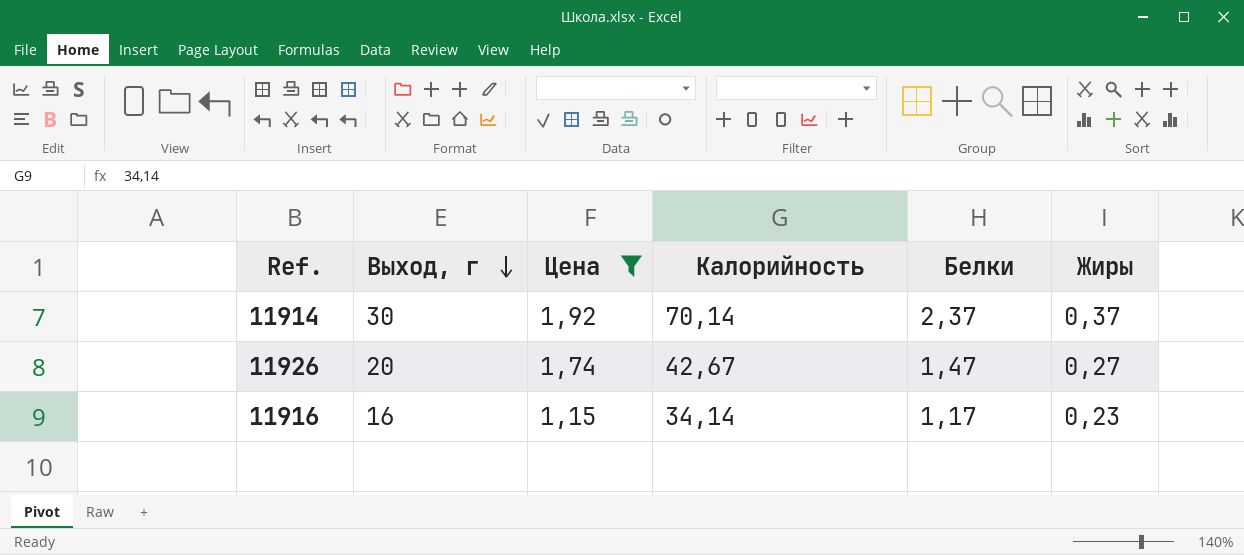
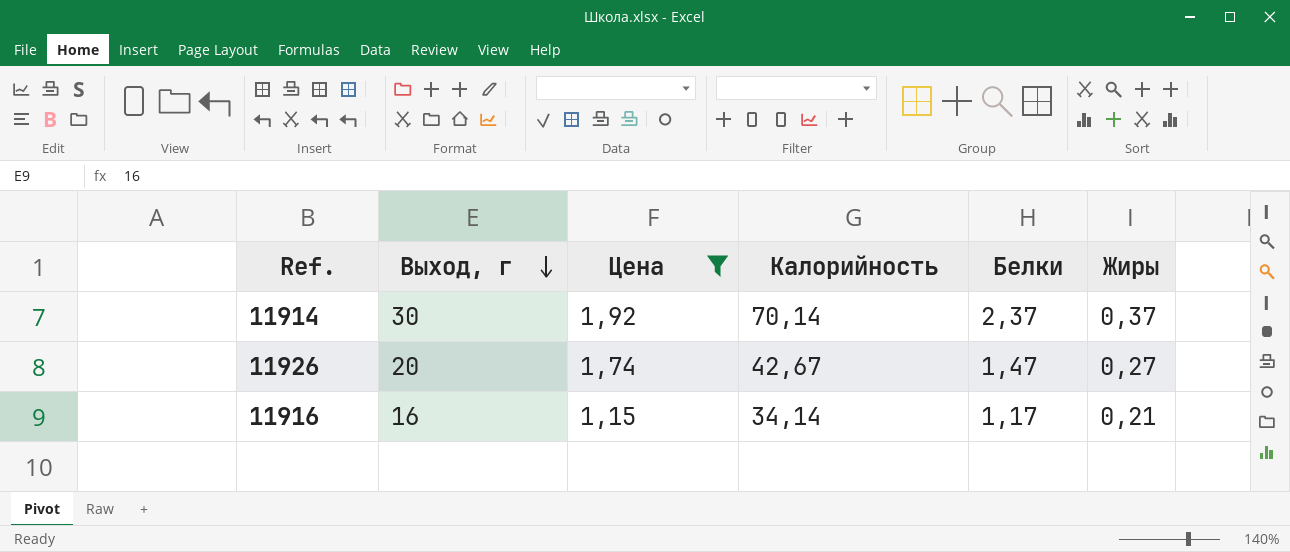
11916 | Жиры: 0,23 -> 0,21

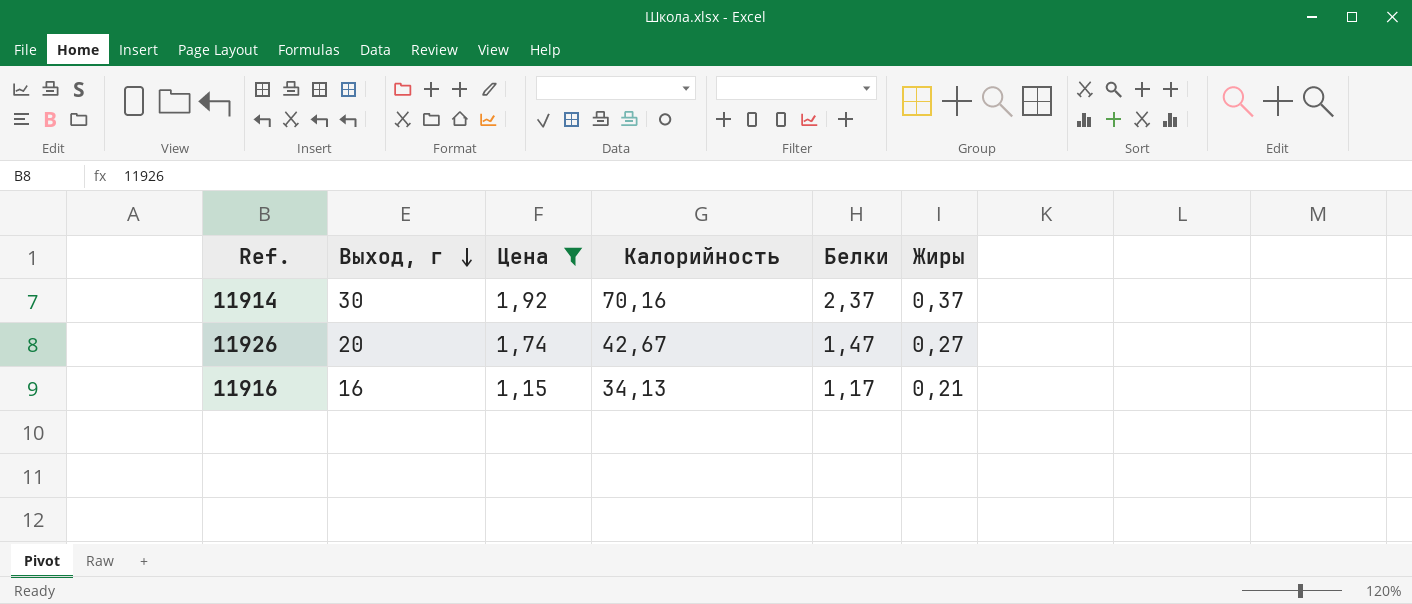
11914 | Калорийность: 70,14 -> 70,16
11916 | Калорийность: 34,14 -> 34,13

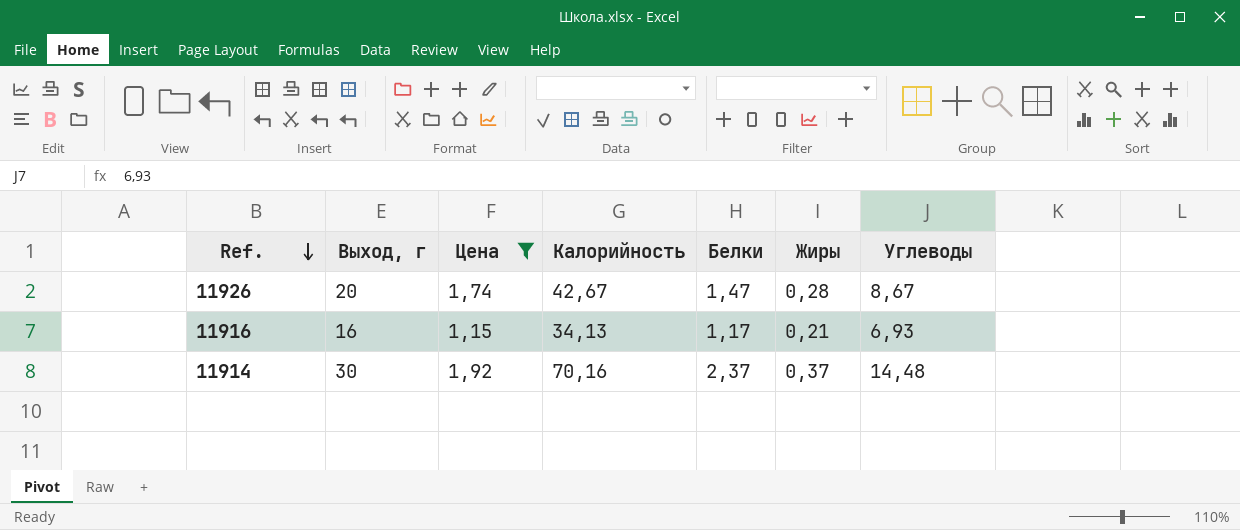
row order: Выход, г descending -> Ref. descending
column Углеводы | position: none -> 7
11926 | Жиры: 0,27 -> 0,28

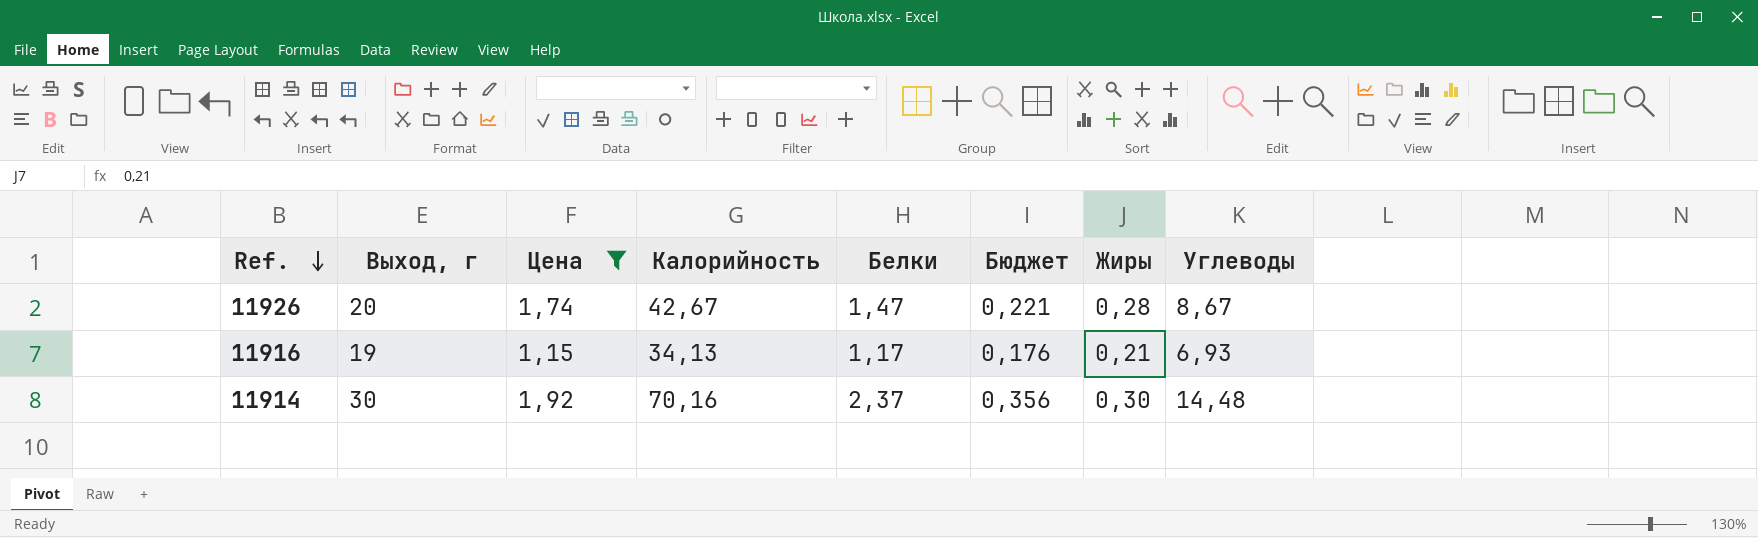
column Бюджет | formula: none -> [Белки] * 0,15
11916 | Выход, г: 16 -> 19
11914 | Жиры: 0,37 -> 0,30

